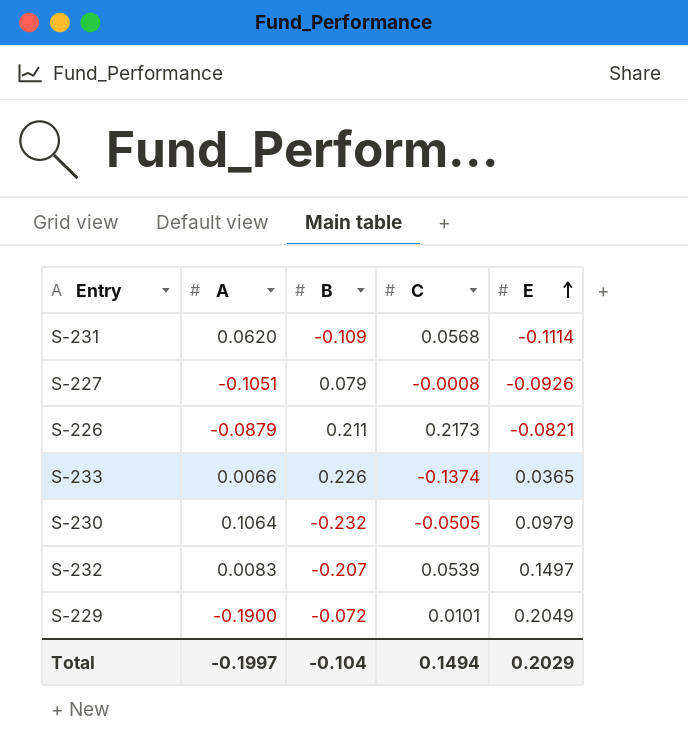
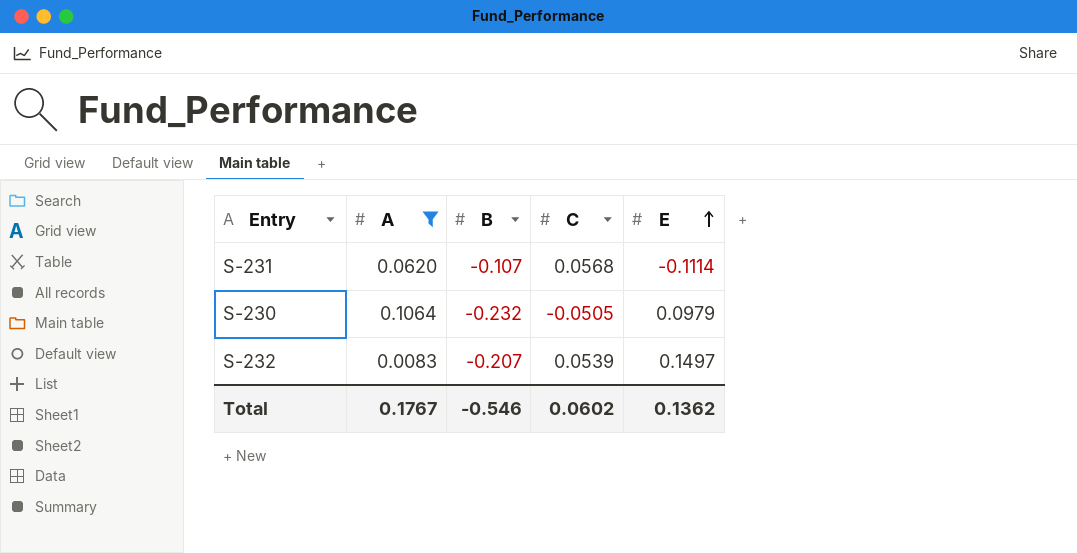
filter: none -> A >= 0.0083
S-231 | B: -0.109 -> -0.107
Total | A: -0.1997 -> 0.1767
Total | B: -0.104 -> -0.546
Total | C: 0.1494 -> 0.0602
Total | E: 0.2029 -> 0.1362

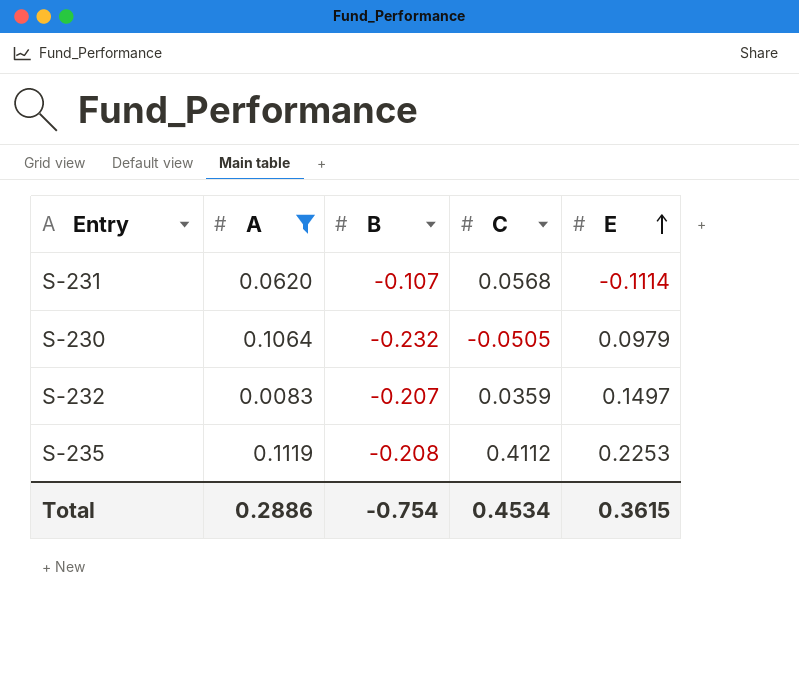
S-232 | C: 0.0539 -> 0.0359
row S-235: none -> 0.1119 | -0.208 | 0.4112 | 0.2253
Total | A: 0.1767 -> 0.2886
Total | B: -0.546 -> -0.754
Total | C: 0.0602 -> 0.4534
Total | E: 0.1362 -> 0.3615

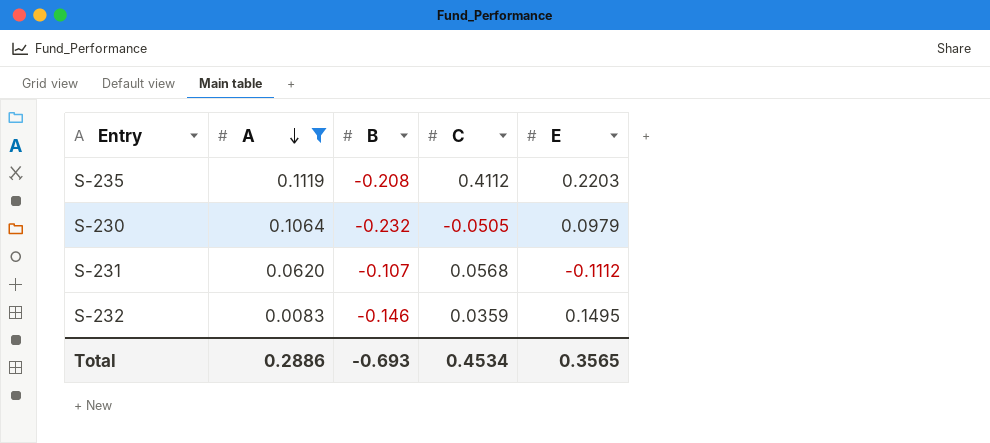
row order: E ascending -> A descending
S-235 | E: 0.2253 -> 0.2203
S-231 | E: -0.1114 -> -0.1112
S-232 | B: -0.207 -> -0.146
S-232 | E: 0.1497 -> 0.1495
Total | B: -0.754 -> -0.693
Total | E: 0.3615 -> 0.3565

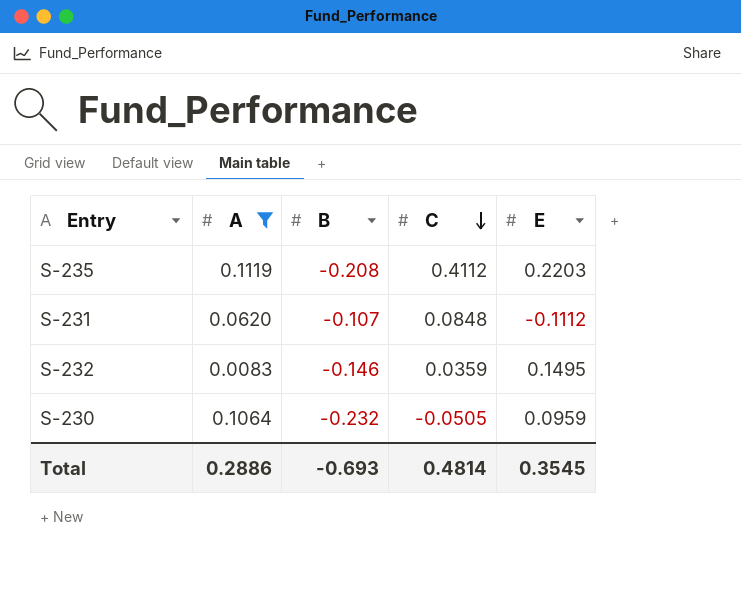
row order: A descending -> C descending
S-231 | C: 0.0568 -> 0.0848
S-230 | E: 0.0979 -> 0.0959
Total | C: 0.4534 -> 0.4814
Total | E: 0.3565 -> 0.3545

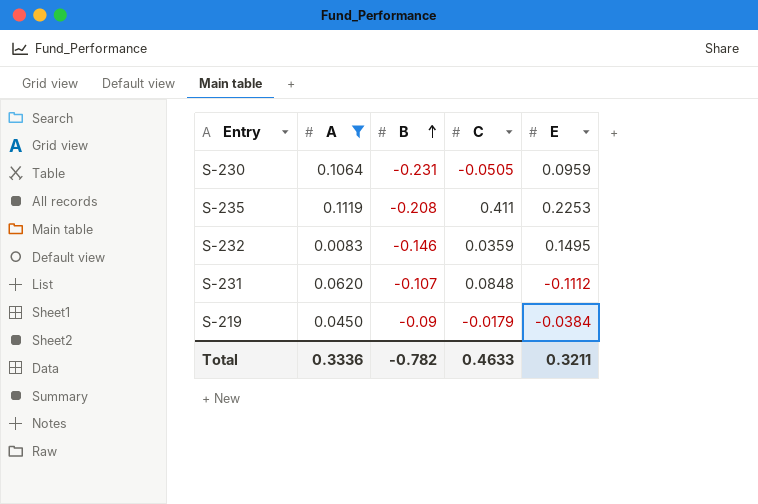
row order: C descending -> B ascending
S-230 | B: -0.232 -> -0.231
S-235 | C: 0.4112 -> 0.411
S-235 | E: 0.2203 -> 0.2253
row S-219: none -> 0.0450 | -0.09 | -0.0179 | -0.0384
Total | A: 0.2886 -> 0.3336
Total | B: -0.693 -> -0.782
Total | C: 0.4814 -> 0.4633
Total | E: 0.3545 -> 0.3211

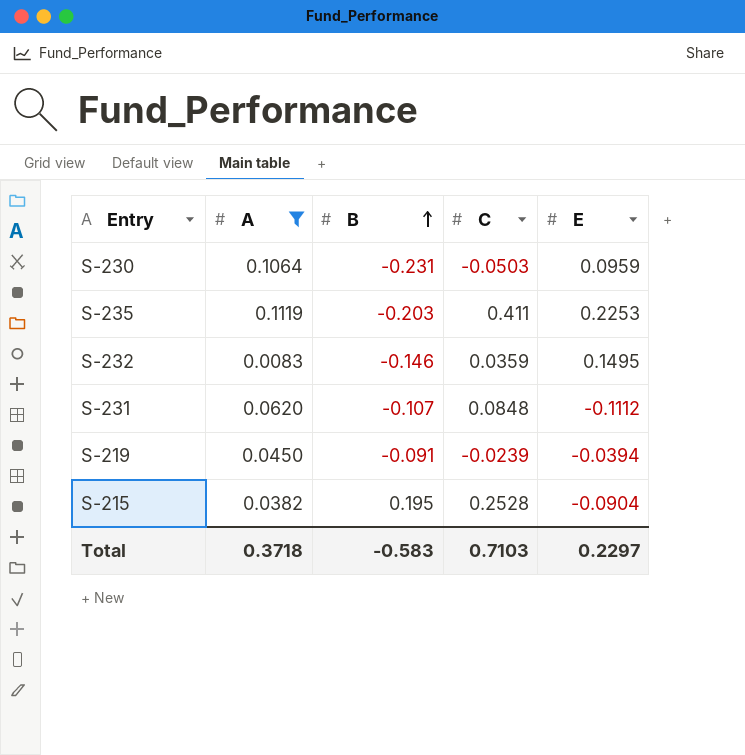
S-230 | C: -0.0505 -> -0.0503
S-235 | B: -0.208 -> -0.203
S-219 | B: -0.09 -> -0.091
S-219 | C: -0.0179 -> -0.0239
S-219 | E: -0.0384 -> -0.0394
row S-215: none -> 0.0382 | 0.195 | 0.2528 | -0.0904
Total | A: 0.3336 -> 0.3718
Total | B: -0.782 -> -0.583
Total | C: 0.4633 -> 0.7103
Total | E: 0.3211 -> 0.2297

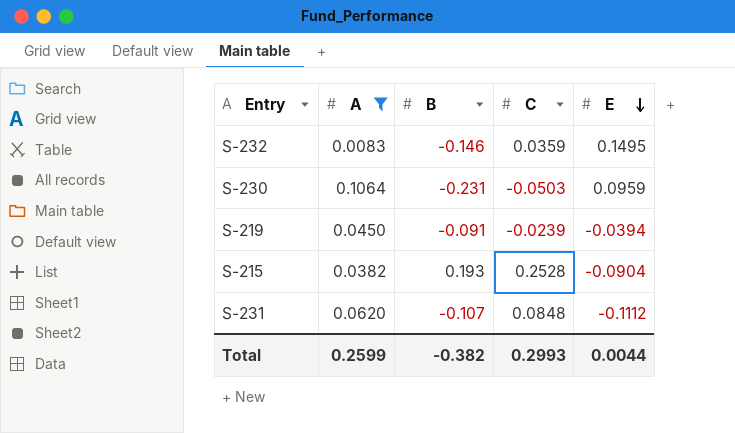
row order: B ascending -> E descending
row S-235: 0.1119 | -0.203 | 0.411 | 0.2253 -> none
S-215 | B: 0.195 -> 0.193
Total | A: 0.3718 -> 0.2599
Total | B: -0.583 -> -0.382
Total | C: 0.7103 -> 0.2993
Total | E: 0.2297 -> 0.0044

